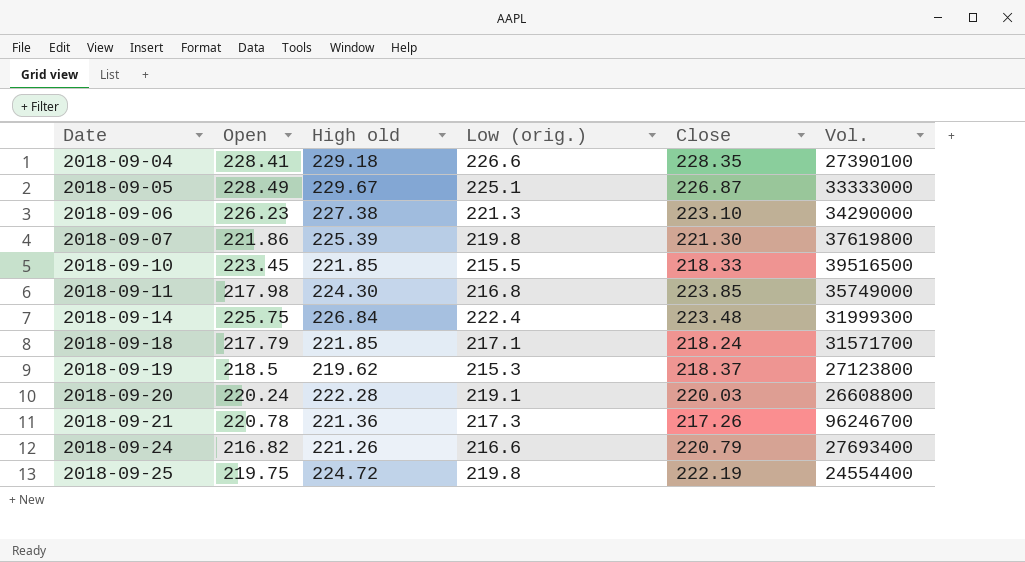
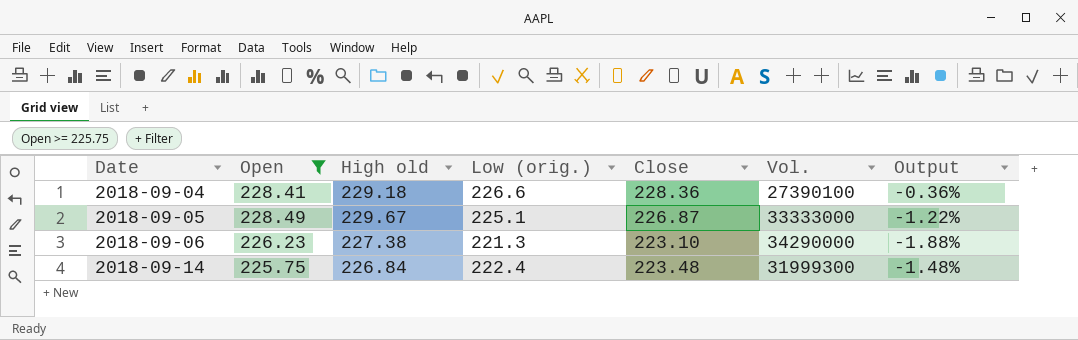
filter: none -> Open >= 225.75
column Output | formula: none -> ([Close] - [High old]) / [High old]
2018-09-04 | Close: 228.35 -> 228.36

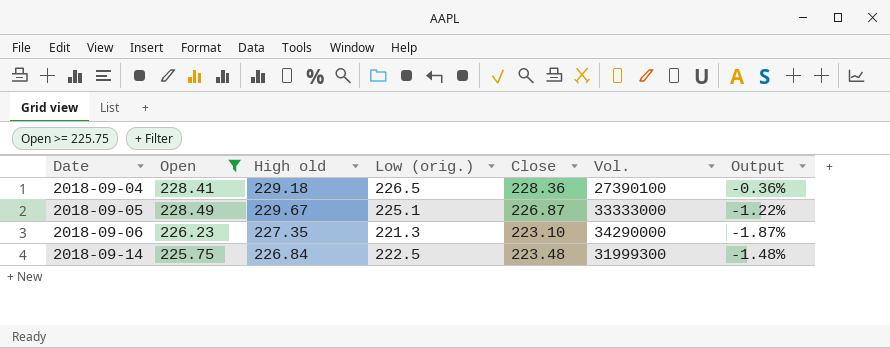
2018-09-04 | Low (orig.): 226.6 -> 226.5
2018-09-06 | High old: 227.38 -> 227.35
2018-09-06 | Output: -1.88% -> -1.87%
2018-09-14 | Low (orig.): 222.4 -> 222.5

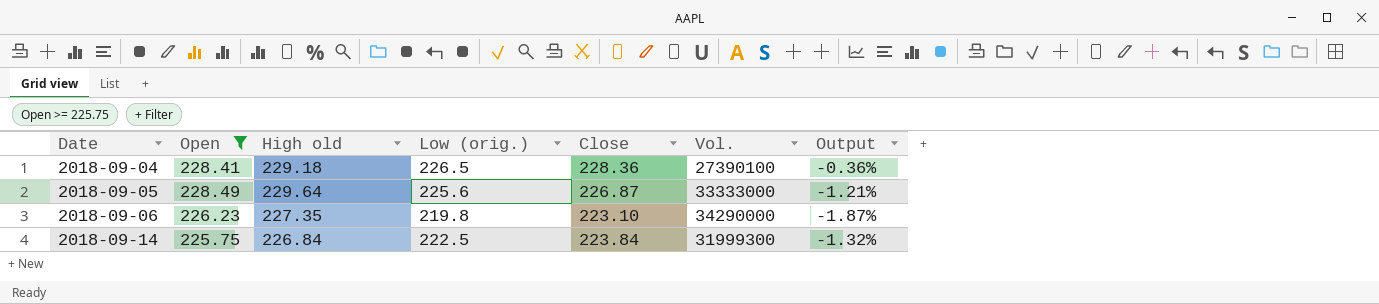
2018-09-05 | High old: 229.67 -> 229.64
2018-09-05 | Low (orig.): 225.1 -> 225.6
2018-09-05 | Output: -1.22% -> -1.21%
2018-09-06 | Low (orig.): 221.3 -> 219.8
2018-09-14 | Close: 223.48 -> 223.84
2018-09-14 | Output: -1.48% -> -1.32%

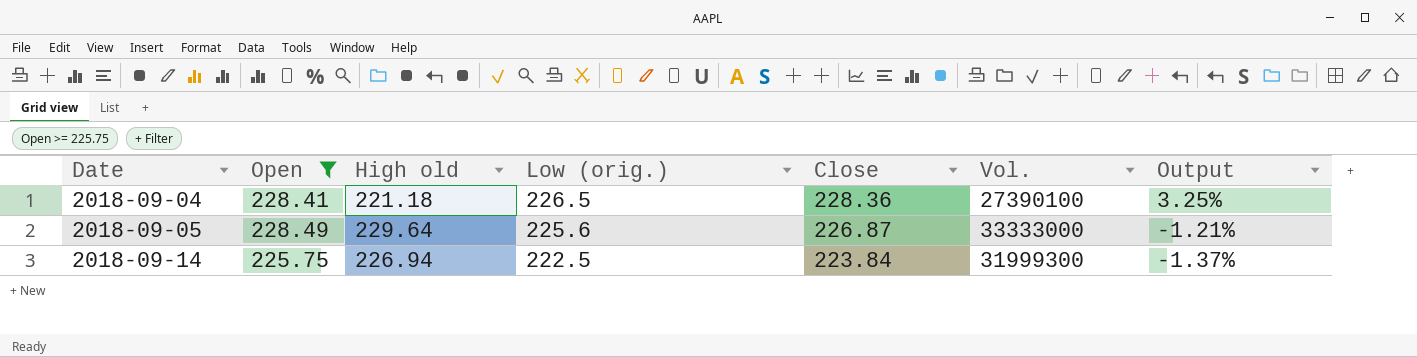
row 2018-09-06: 226.23 | 227.35 | 219.8 | 223.10 | 34290000 | -1.87% -> none
2018-09-04 | High old: 229.18 -> 221.18
2018-09-04 | Output: -0.36% -> 3.25%
2018-09-14 | High old: 226.84 -> 226.94
2018-09-14 | Output: -1.32% -> -1.37%

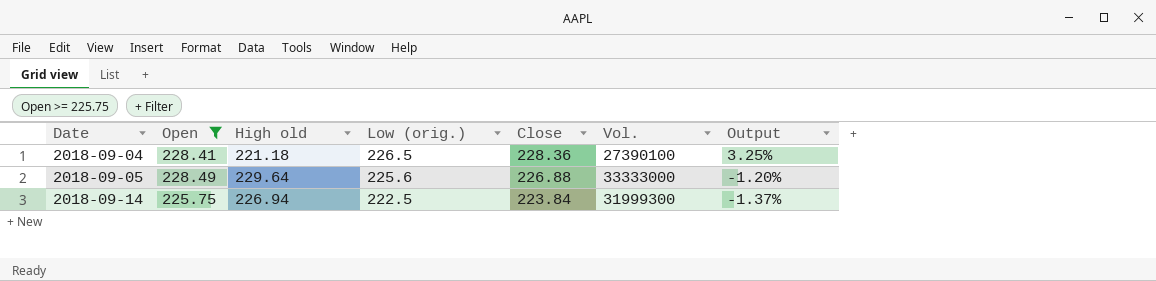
2018-09-05 | Close: 226.87 -> 226.88
2018-09-05 | Output: -1.21% -> -1.20%

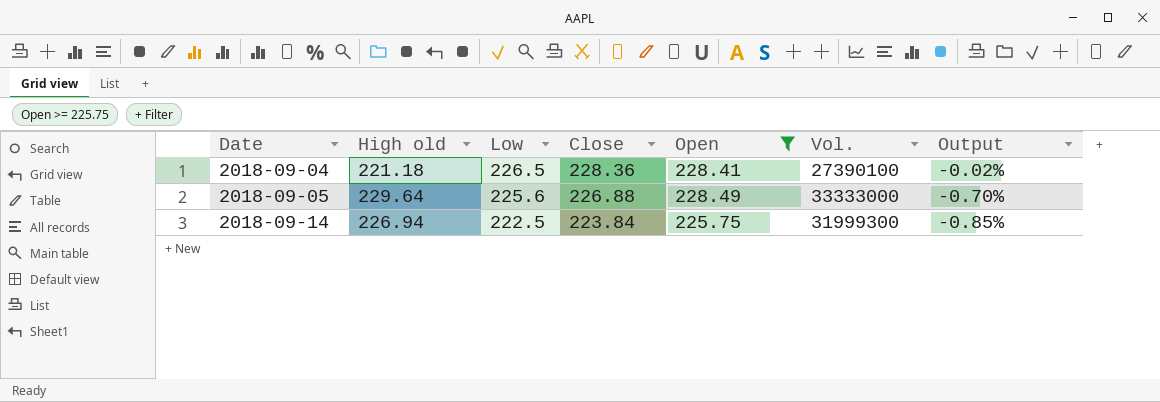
column name: Low (orig.) -> Low
column Open | position: 2 -> 5
column Output | formula: ([Close] - [High old]) / [High old] -> ([Close] - [Open]) / [Open]

